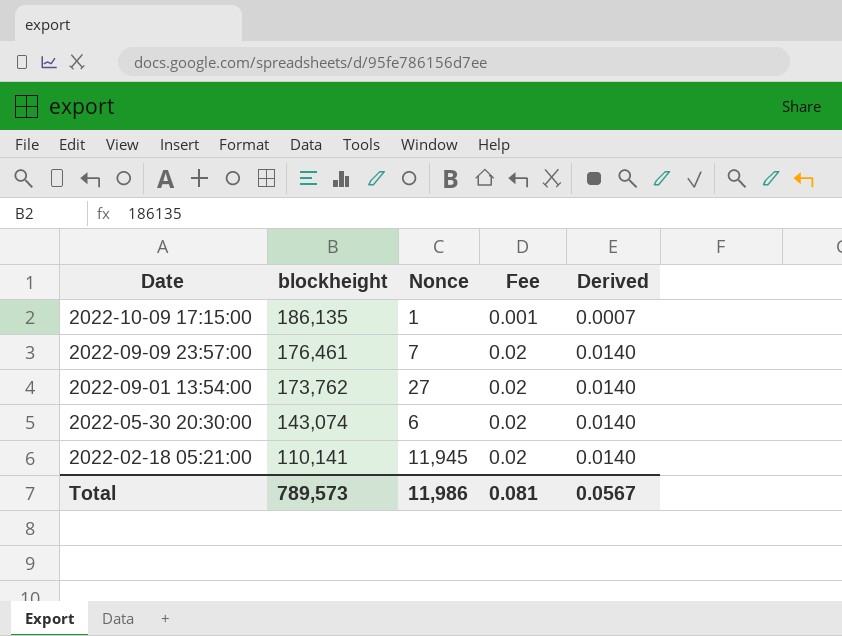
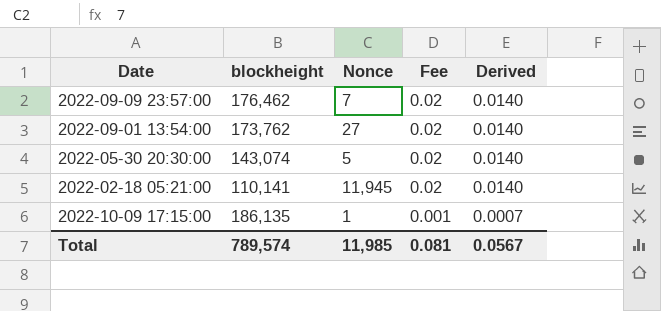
row order: Date descending -> Fee descending
2022-09-09 23:57:00 | blockheight: 176,461 -> 176,462
2022-05-30 20:30:00 | Nonce: 6 -> 5
Total | blockheight: 789,573 -> 789,574
Total | Nonce: 11,986 -> 11,985

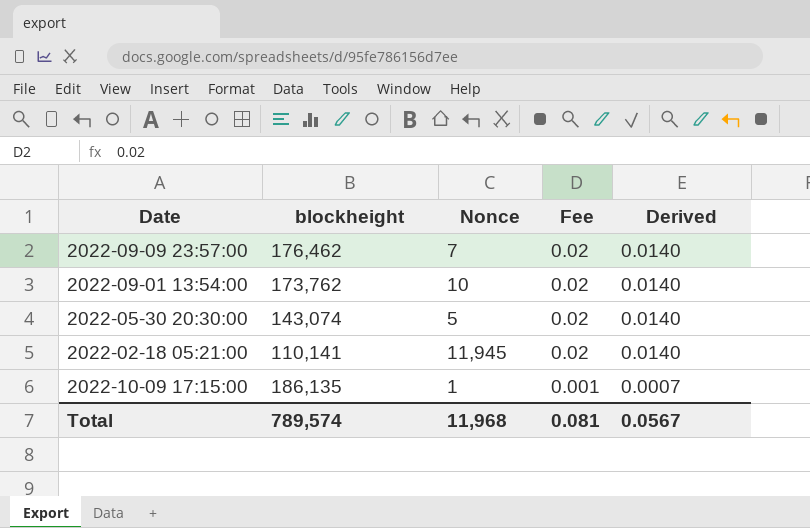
2022-09-01 13:54:00 | Nonce: 27 -> 10
Total | Nonce: 11,985 -> 11,968

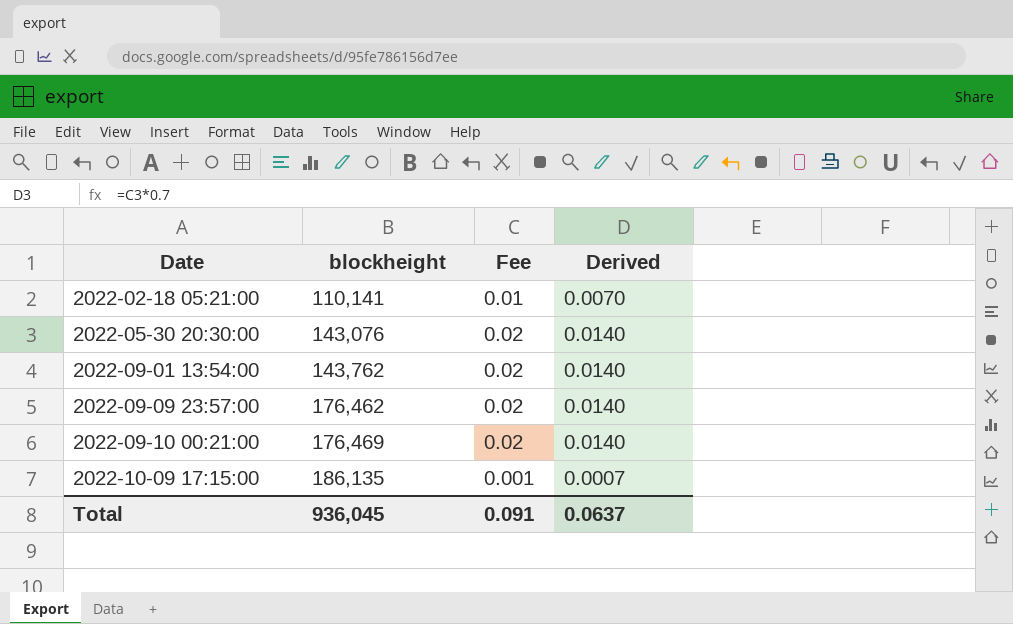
row order: Fee descending -> Date ascending
column Nonce | position: 3 -> none
2022-02-18 05:21:00 | Fee: 0.02 -> 0.01
2022-02-18 05:21:00 | Derived: 0.0140 -> 0.0070
2022-05-30 20:30:00 | blockheight: 143,074 -> 143,076
2022-09-01 13:54:00 | blockheight: 173,762 -> 143,762
row 2022-09-10 00:21:00: none -> 176,469 | 0.02 | 0.0140
Total | blockheight: 789,574 -> 936,045
Total | Fee: 0.081 -> 0.091
Total | Derived: 0.0567 -> 0.0637

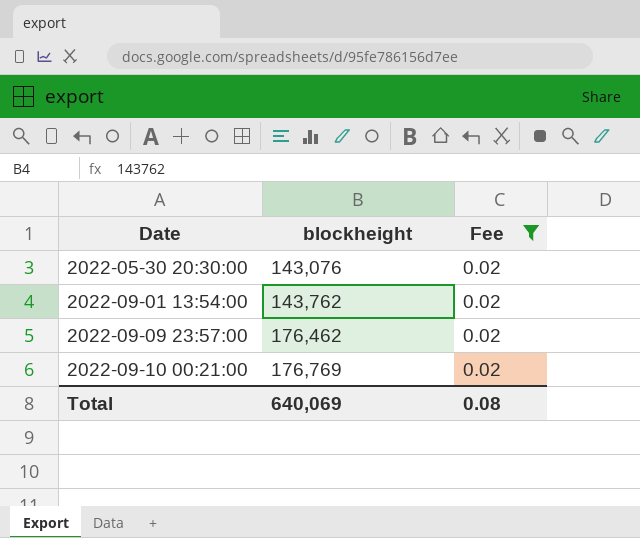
filter: none -> Fee = 0.02
column Derived | formula: [Fee] * 0.7 -> none
2022-09-10 00:21:00 | blockheight: 176,469 -> 176,769
Total | blockheight: 936,045 -> 640,069
Total | Fee: 0.091 -> 0.08

